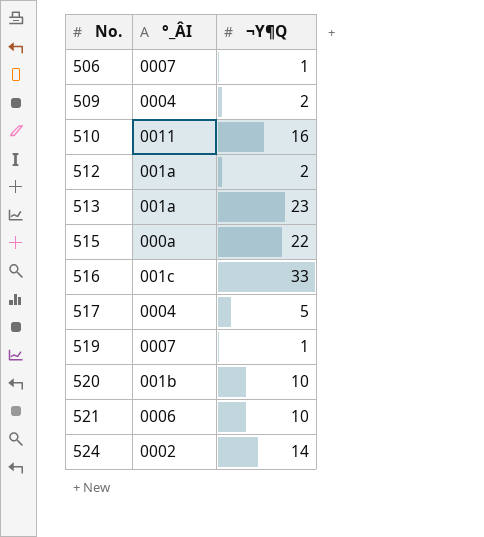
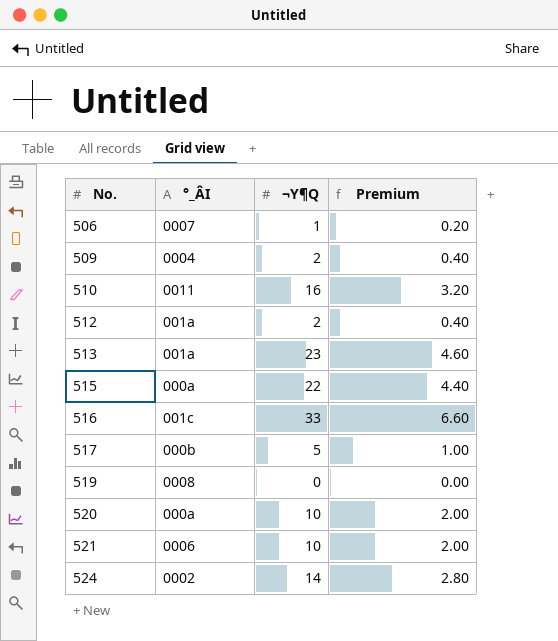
column Premium | formula: none -> [¬Y¶Q] * 0.2
517 | °_ÂI: 0004 -> 000b
519 | °_ÂI: 0007 -> 0008
519 | ¬Y¶Q: 1 -> 0
520 | °_ÂI: 001b -> 000a

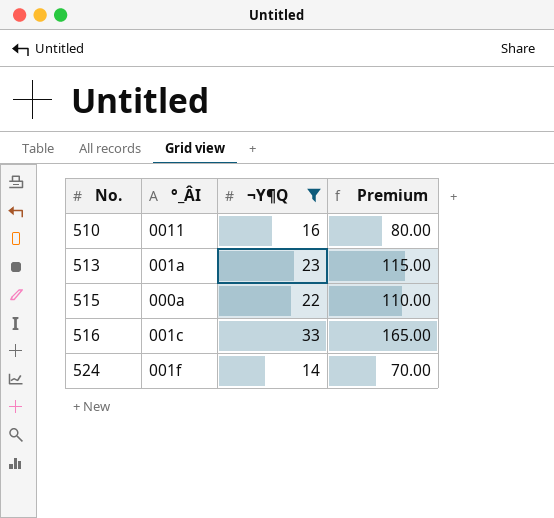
filter: none -> ¬Y¶Q >= 14
column Premium | formula: [¬Y¶Q] * 0.2 -> [¬Y¶Q] * 5
524 | °_ÂI: 0002 -> 001f

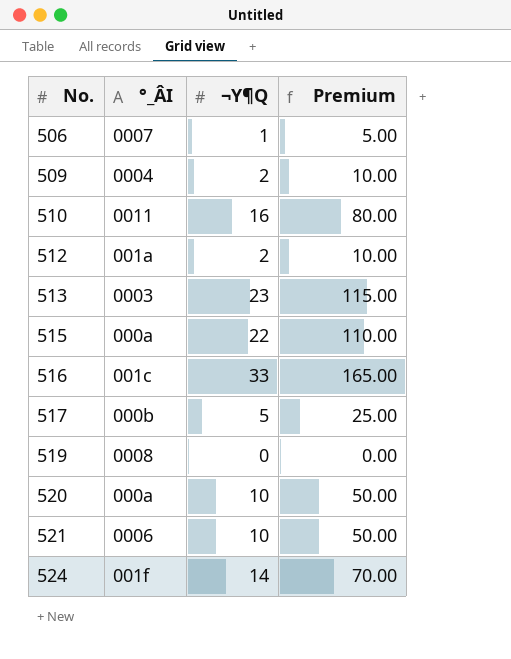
filter: ¬Y¶Q >= 14 -> none
513 | °_ÂI: 001a -> 0003

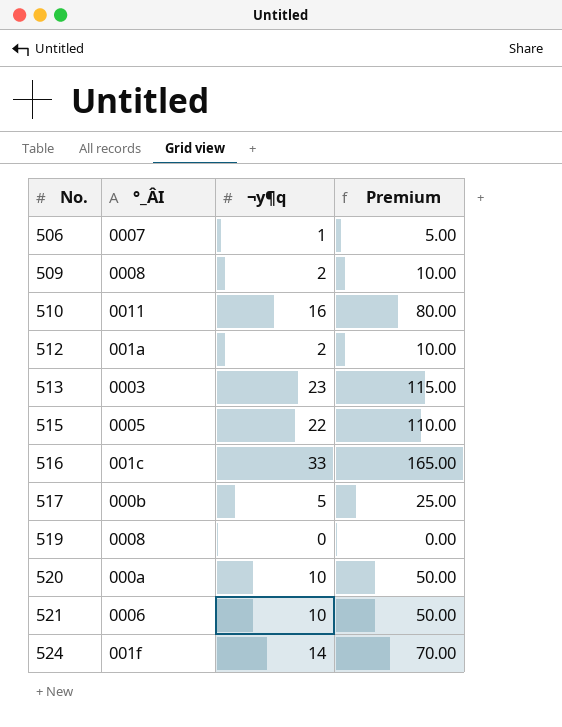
column name: ¬Y¶Q -> ¬y¶q
509 | °_ÂI: 0004 -> 0008
515 | °_ÂI: 000a -> 0005

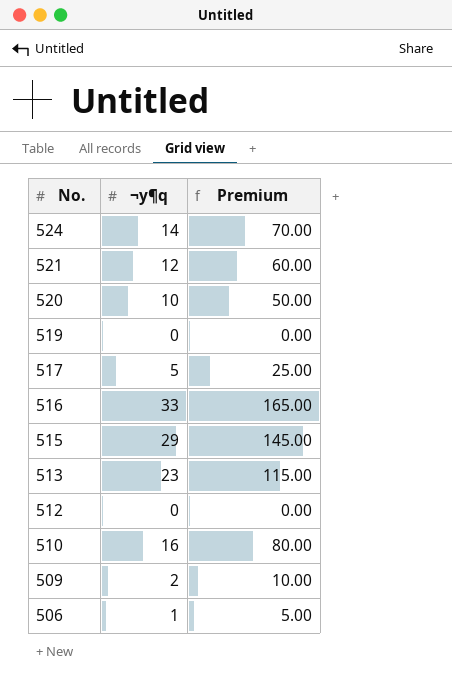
row order: No. ascending -> No. descending
column °_ÂI | position: 2 -> none
521 | ¬y¶q: 10 -> 12
521 | Premium: 50.00 -> 60.00
515 | ¬y¶q: 22 -> 29
515 | Premium: 110.00 -> 145.00
512 | ¬y¶q: 2 -> 0
512 | Premium: 10.00 -> 0.00

